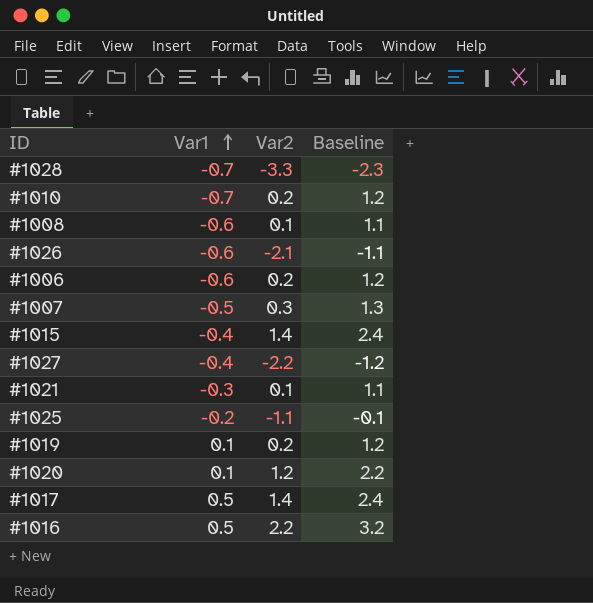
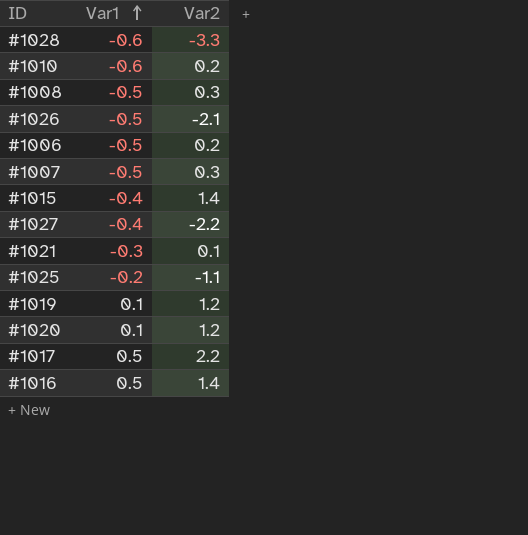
column Baseline | formula: [Var2] + 1 -> none
#1028 | Var1: -0.7 -> -0.6
#1010 | Var1: -0.7 -> -0.6
#1008 | Var1: -0.6 -> -0.5
#1008 | Var2: 0.1 -> 0.3
#1026 | Var1: -0.6 -> -0.5
#1006 | Var1: -0.6 -> -0.5
#1019 | Var2: 0.2 -> 1.2
#1017 | Var2: 1.4 -> 2.2
#1016 | Var2: 2.2 -> 1.4

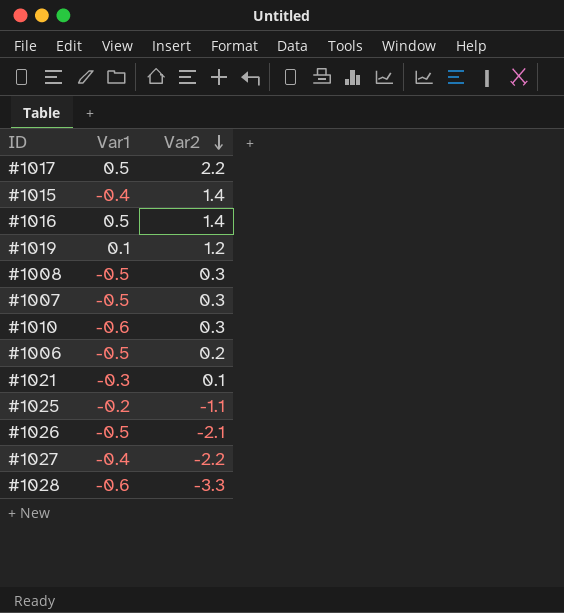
row order: Var1 ascending -> Var2 descending
row #1020: 0.1 | 1.2 -> none
#1010 | Var2: 0.2 -> 0.3

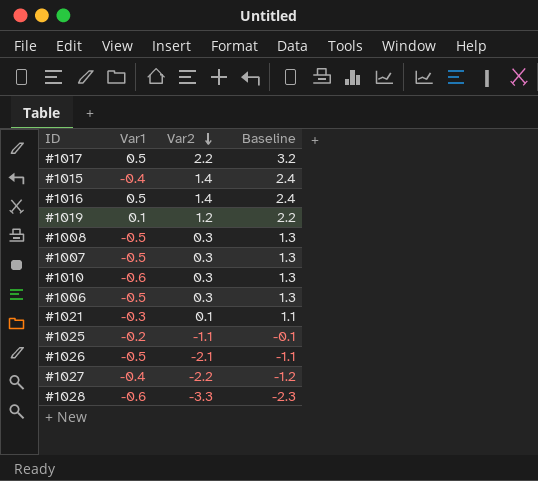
column Baseline | formula: none -> [Var2] + 1
#1006 | Var2: 0.2 -> 0.3

